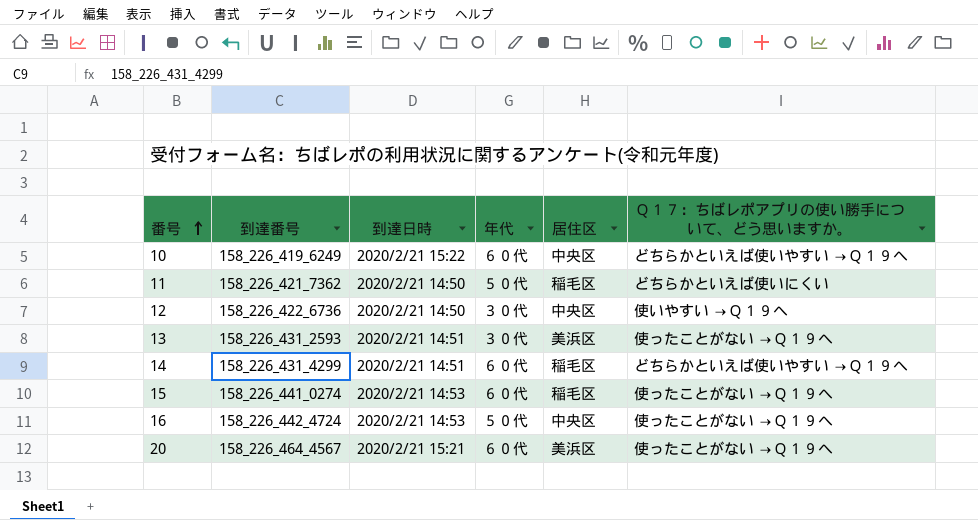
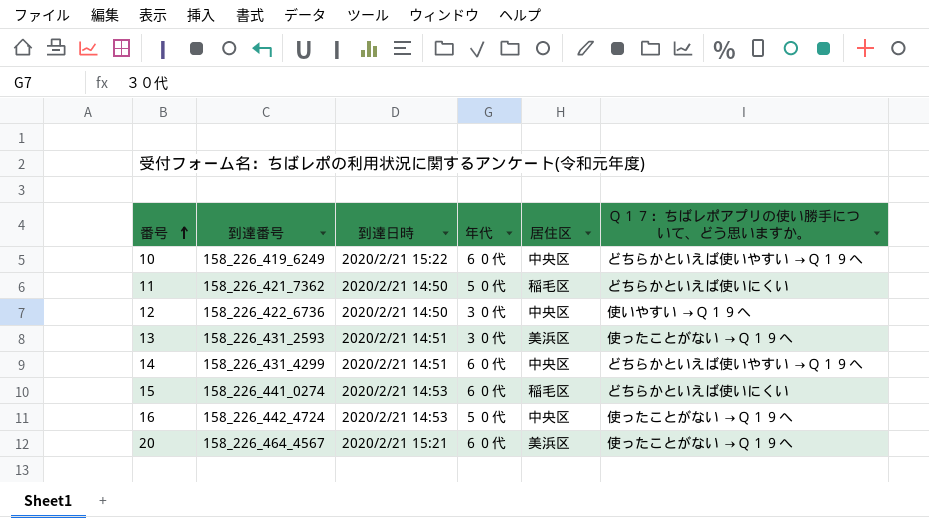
14 | 居住区: 稲毛区 -> 中央区
15 | Ｑ１７：ちばレポアプリの使い勝手について、どう思いますか。: 使ったことがない →Ｑ１９へ -> どちらかといえば使いにくい

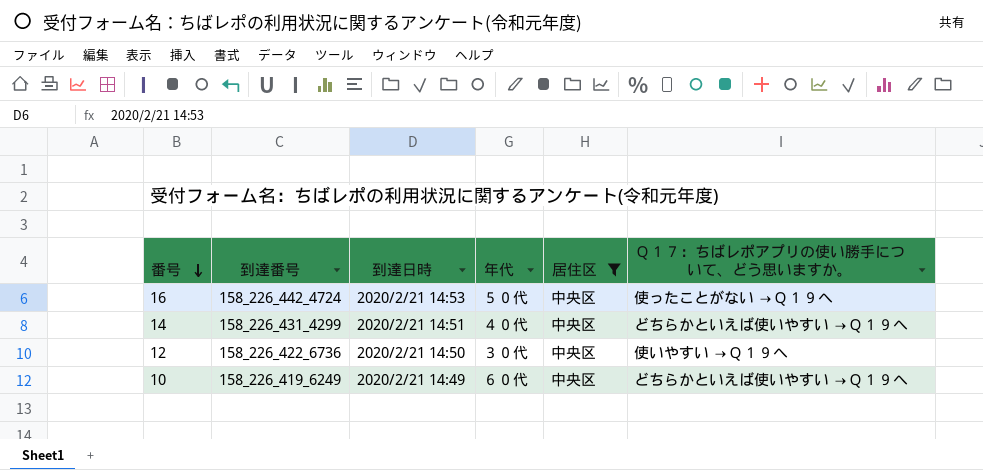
filter: none -> 居住区 = 中央区
row order: 番号 ascending -> 番号 descending
14 | 年代: ６０代 -> ４０代
10 | 到達日時: 2020/2/21 15:22 -> 2020/2/21 14:49

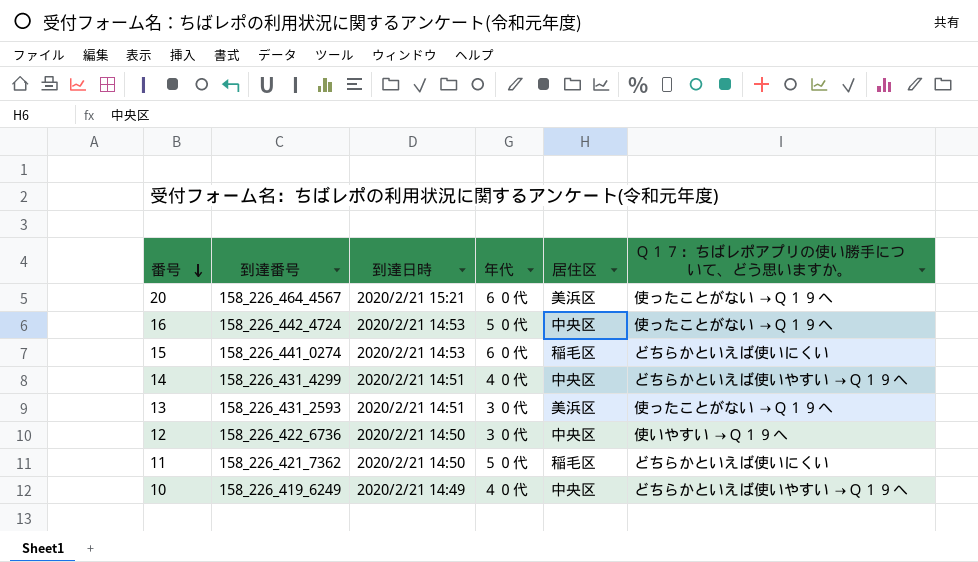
filter: 居住区 = 中央区 -> none
10 | 年代: ６０代 -> ４０代

